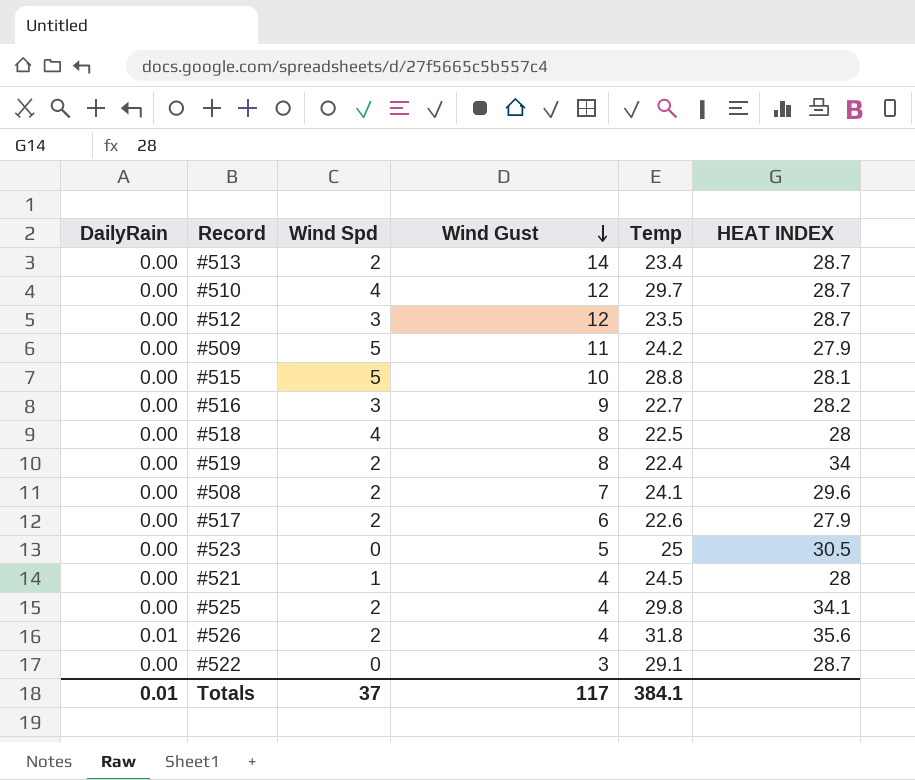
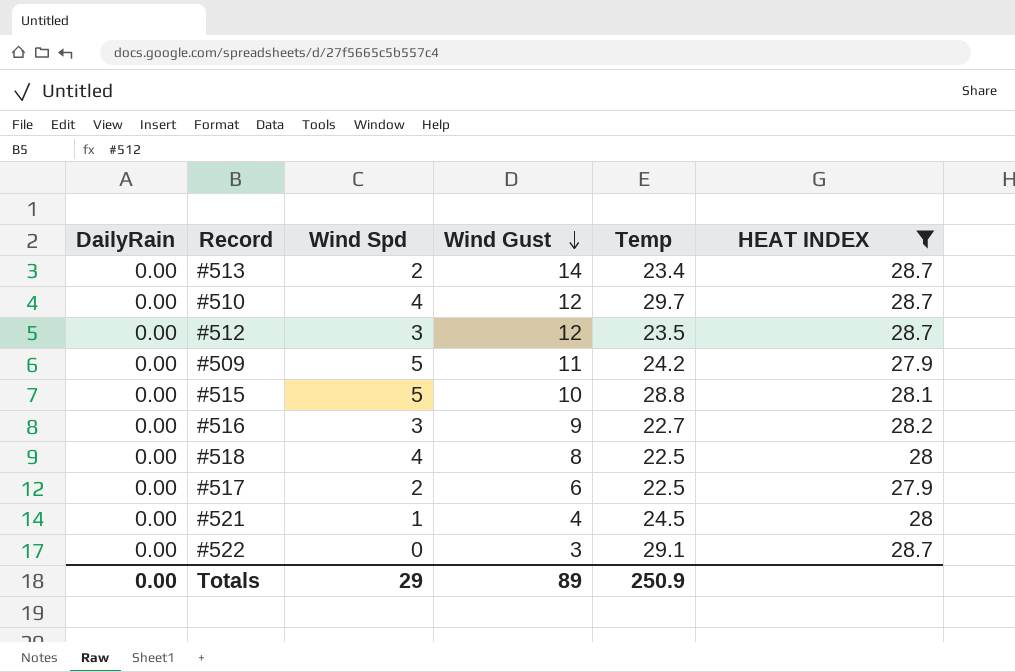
filter: none -> HEAT INDEX <= 28.7
#517 | Temp: 22.6 -> 22.5
Totals | DailyRain: 0.01 -> 0.00
Totals | Wind Spd: 37 -> 29
Totals | Wind Gust: 117 -> 89
Totals | Temp: 384.1 -> 250.9

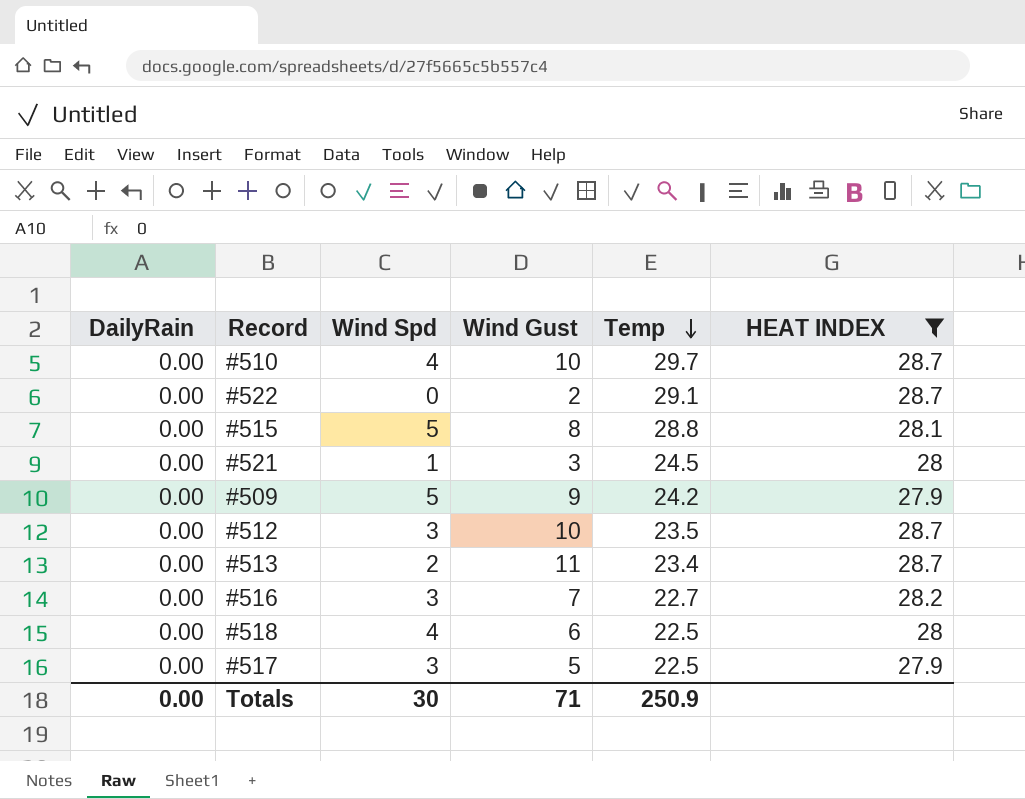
row order: Wind Gust descending -> Temp descending
#510 | Wind Gust: 12 -> 10
#522 | Wind Gust: 3 -> 2
#515 | Wind Gust: 10 -> 8
#521 | Wind Gust: 4 -> 3
#509 | Wind Gust: 11 -> 9
#512 | Wind Gust: 12 -> 10
#513 | Wind Gust: 14 -> 11
#516 | Wind Gust: 9 -> 7
#518 | Wind Gust: 8 -> 6
#517 | Wind Spd: 2 -> 3
#517 | Wind Gust: 6 -> 5
Totals | Wind Spd: 29 -> 30
Totals | Wind Gust: 89 -> 71

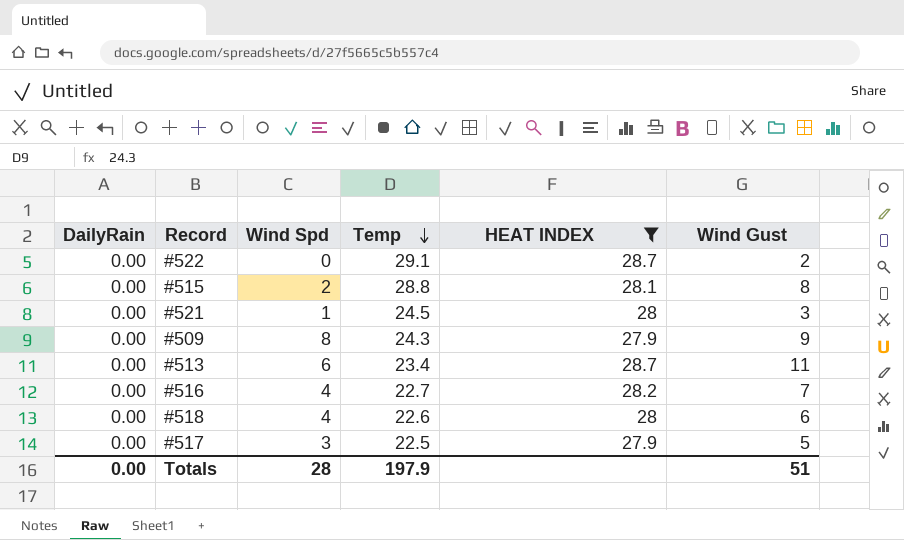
column Wind Gust | position: 4 -> 6
row #510: 0.00 | 4 | 10 | 29.7 | 28.7 -> none
row #512: 0.00 | 3 | 10 | 23.5 | 28.7 -> none
#515 | Wind Spd: 5 -> 2
#509 | Wind Spd: 5 -> 8
#509 | Temp: 24.2 -> 24.3
#513 | Wind Spd: 2 -> 6
#516 | Wind Spd: 3 -> 4
#518 | Temp: 22.5 -> 22.6
Totals | Wind Spd: 30 -> 28
Totals | Temp: 250.9 -> 197.9
Totals | Wind Gust: 71 -> 51

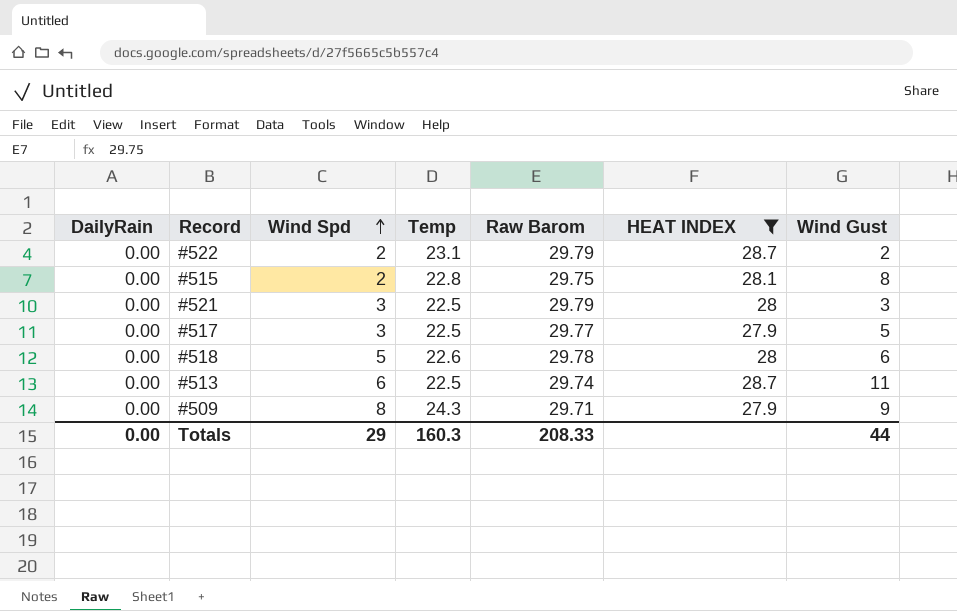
row order: Temp descending -> Wind Spd ascending
column Raw Barom | position: none -> 5
row #516: 0.00 | 4 | 22.7 | 28.2 | 7 -> none
#522 | Wind Spd: 0 -> 2
#522 | Temp: 29.1 -> 23.1
#515 | Temp: 28.8 -> 22.8
#521 | Wind Spd: 1 -> 3
#521 | Temp: 24.5 -> 22.5
#518 | Wind Spd: 4 -> 5
#513 | Temp: 23.4 -> 22.5
Totals | Wind Spd: 28 -> 29
Totals | Temp: 197.9 -> 160.3
Totals | Wind Gust: 51 -> 44

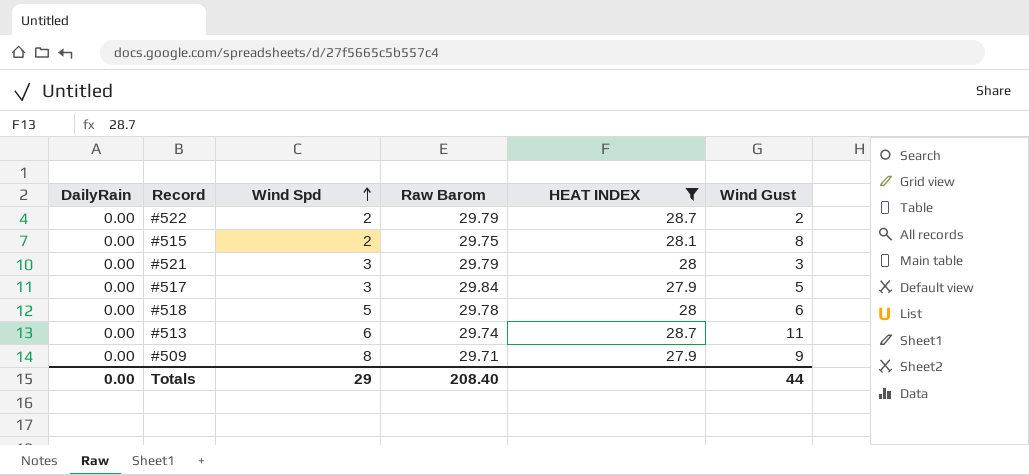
column Temp | position: 4 -> none
#517 | Raw Barom: 29.77 -> 29.84
Totals | Raw Barom: 208.33 -> 208.40

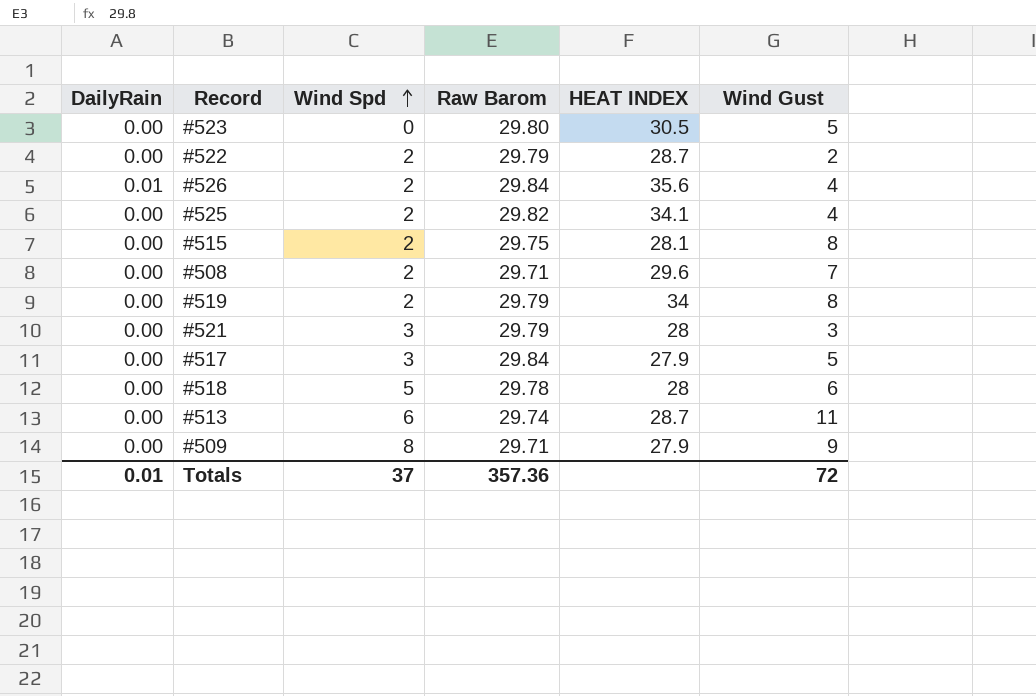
filter: HEAT INDEX <= 28.7 -> none
Totals | DailyRain: 0.00 -> 0.01
Totals | Wind Spd: 29 -> 37
Totals | Raw Barom: 208.40 -> 357.36
Totals | Wind Gust: 44 -> 72

